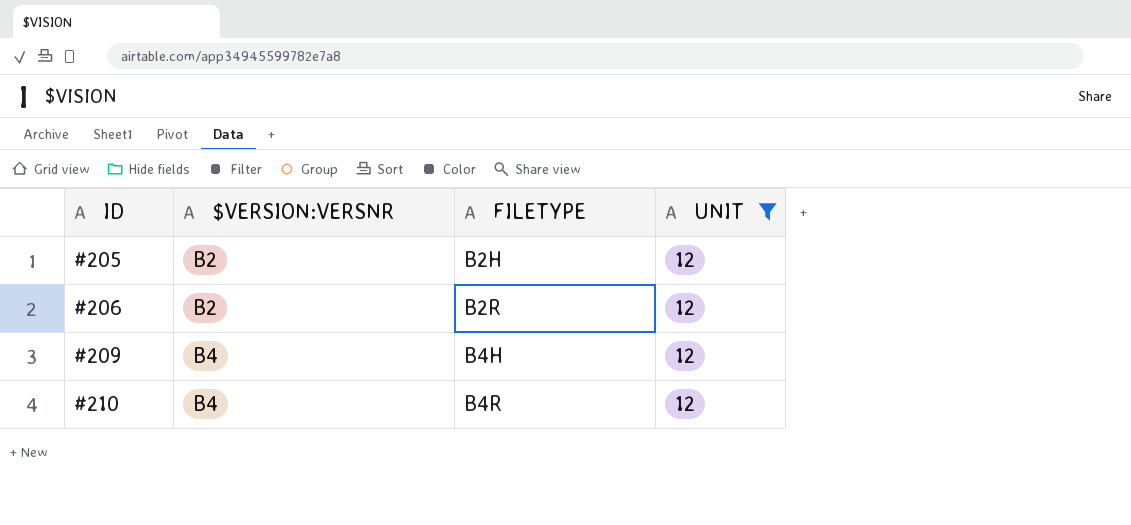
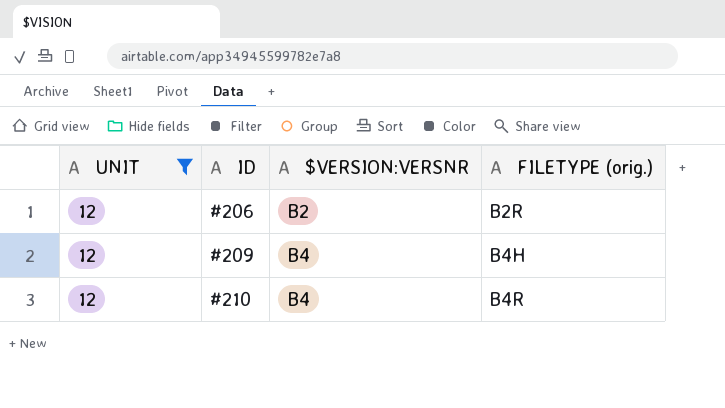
column UNIT | position: 4 -> 1
column name: FILETYPE -> FILETYPE (orig.)
row #205: B2 | B2H | 12 -> none

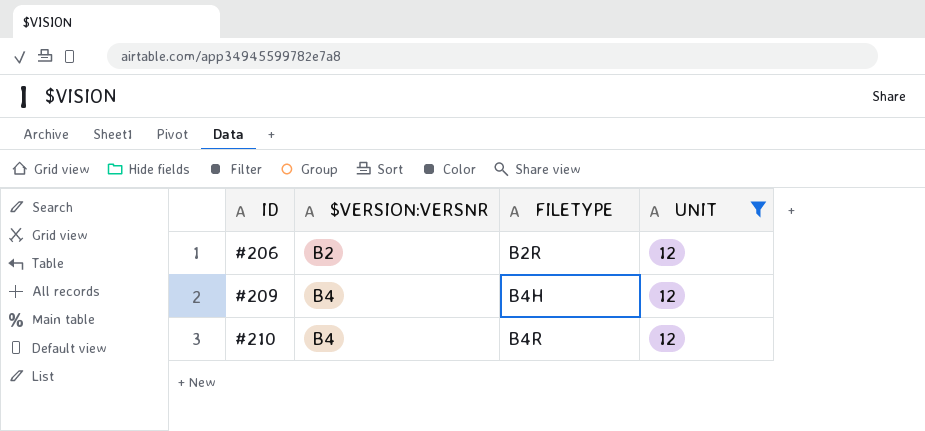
column name: FILETYPE (orig.) -> FILETYPE
column UNIT | position: 1 -> 4

